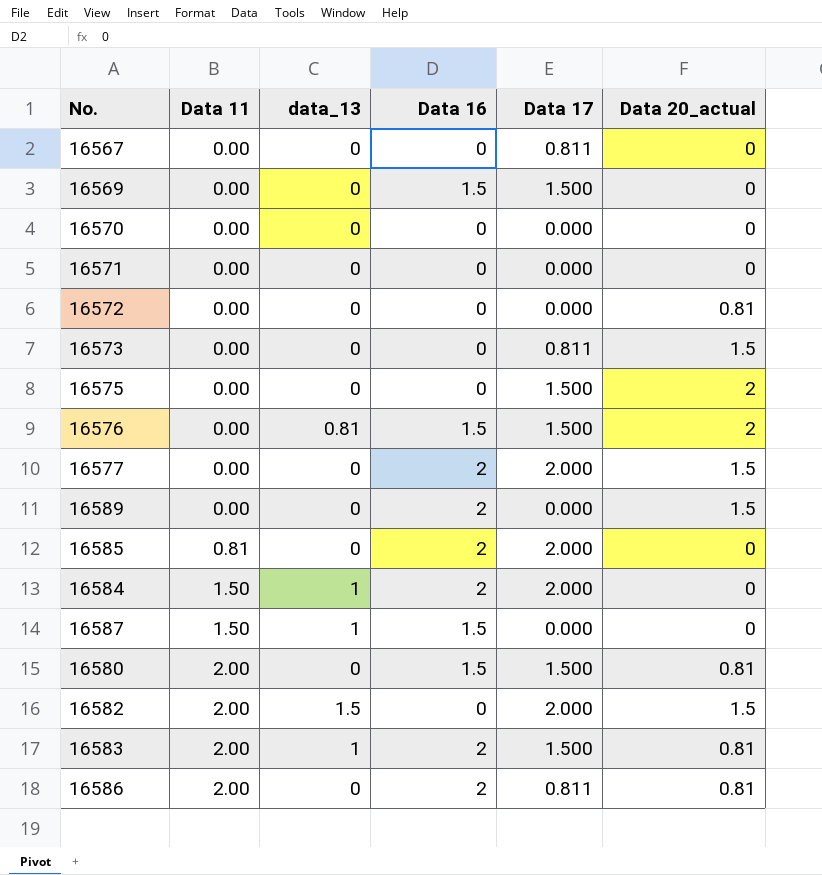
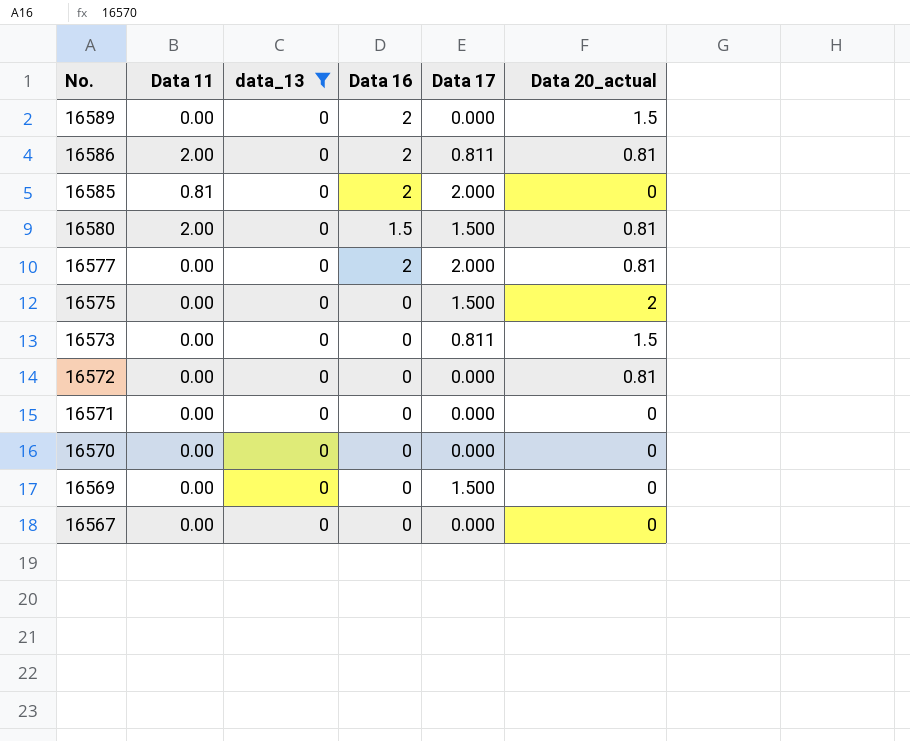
filter: none -> data_13 = 0
row order: Data 11 ascending -> No. descending
16577 | Data 20_actual: 1.5 -> 0.81
16569 | Data 16: 1.5 -> 0
16567 | Data 17: 0.811 -> 0.000

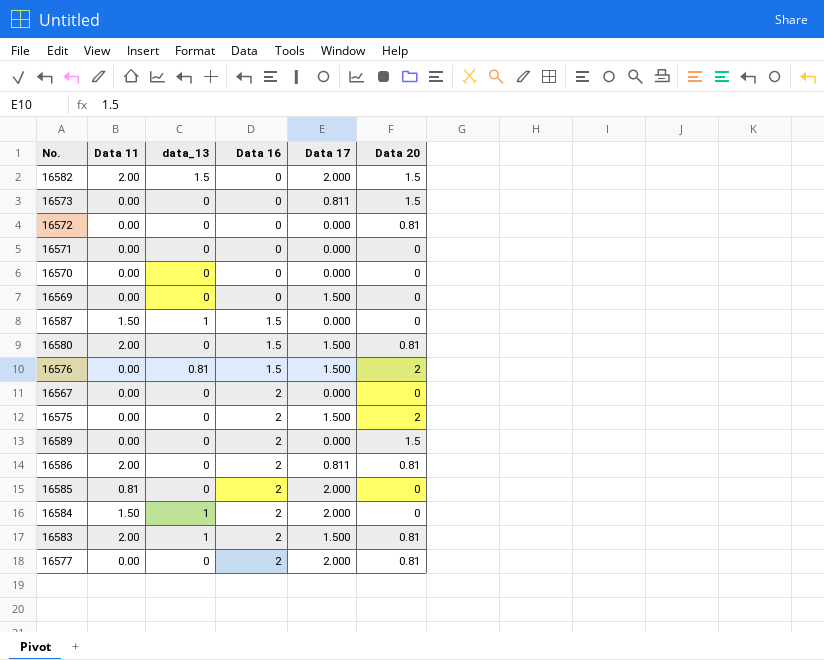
filter: data_13 = 0 -> none
row order: No. descending -> Data 16 ascending
column name: Data 20_actual -> Data 20
16567 | Data 16: 0 -> 2
16575 | Data 16: 0 -> 2

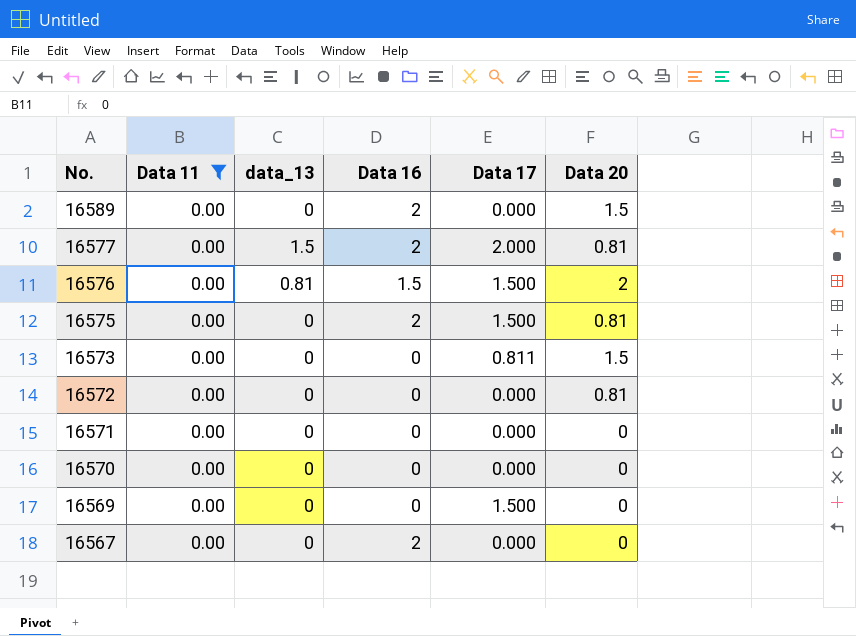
filter: none -> Data 11 = 0.00
row order: Data 16 ascending -> No. descending
16577 | data_13: 0 -> 1.5
16575 | Data 20: 2 -> 0.81

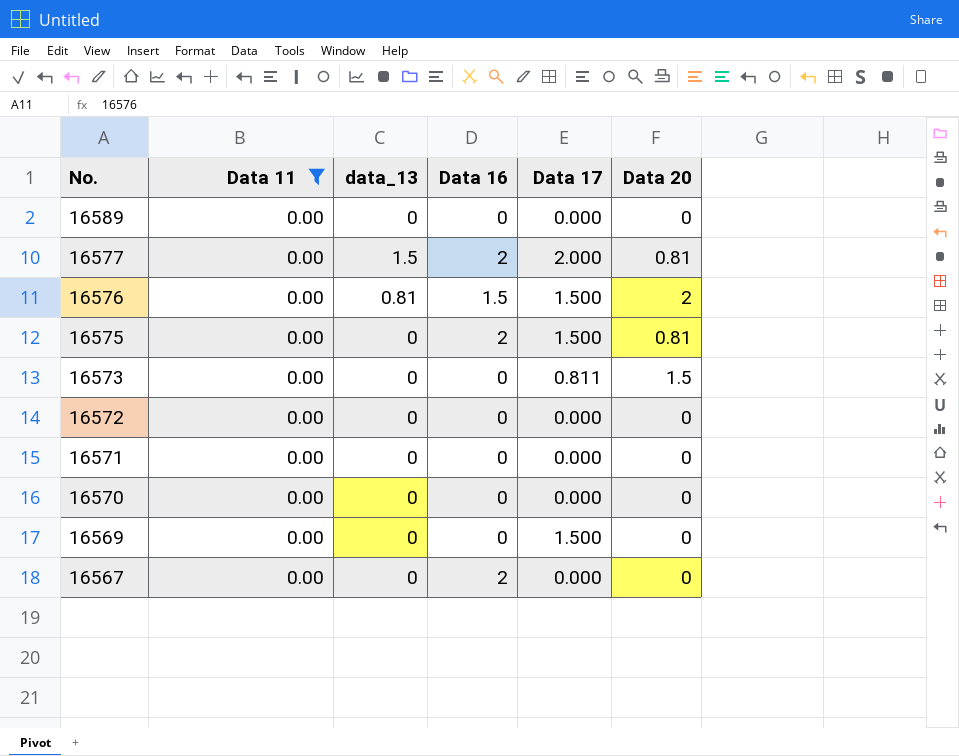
16589 | Data 16: 2 -> 0
16589 | Data 20: 1.5 -> 0
16572 | Data 20: 0.81 -> 0

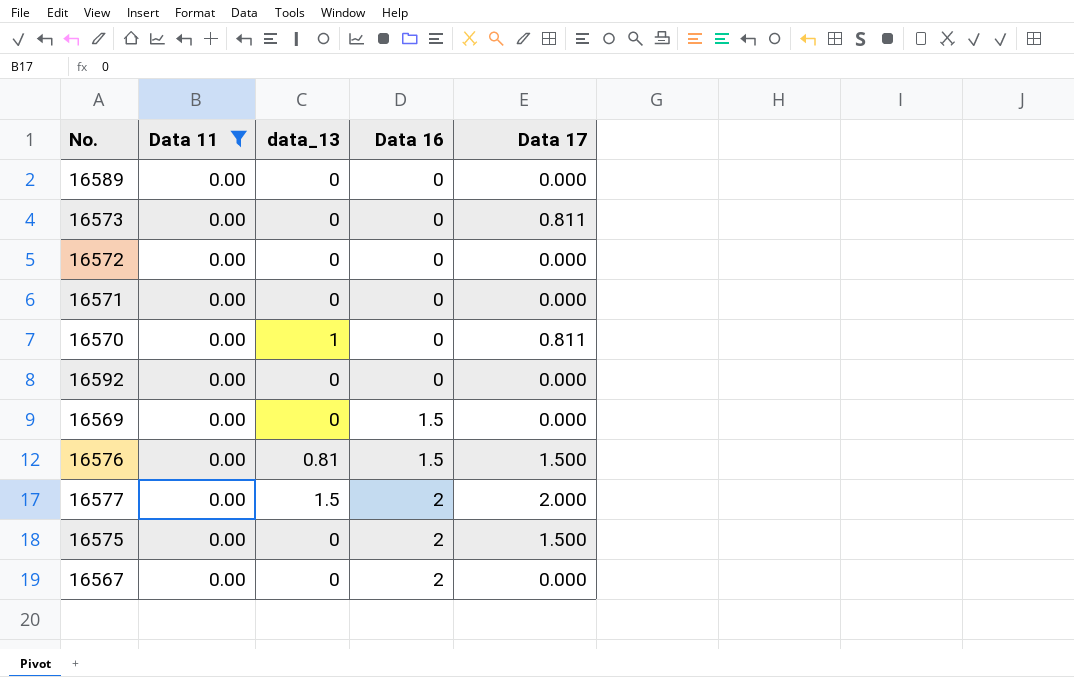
row order: No. descending -> Data 16 ascending
column Data 20 | position: 6 -> none
16570 | data_13: 0 -> 1
16570 | Data 17: 0.000 -> 0.811
row 16592: none -> 0.00 | 0 | 0 | 0.000
16569 | Data 16: 0 -> 1.5
16569 | Data 17: 1.500 -> 0.000

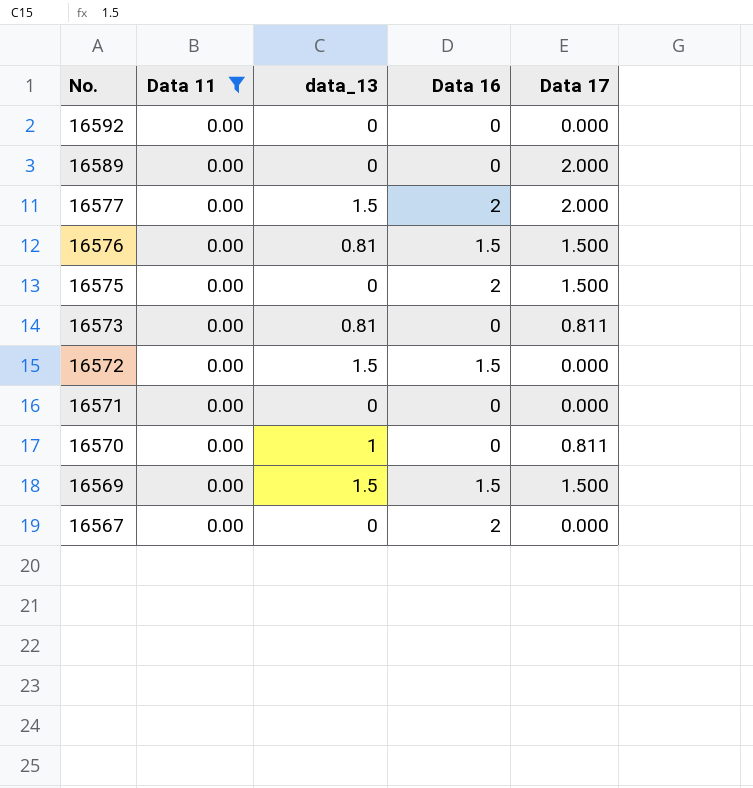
row order: Data 16 ascending -> No. descending
16589 | Data 17: 0.000 -> 2.000
16573 | data_13: 0 -> 0.81
16572 | data_13: 0 -> 1.5
16572 | Data 16: 0 -> 1.5
16569 | data_13: 0 -> 1.5
16569 | Data 17: 0.000 -> 1.500

